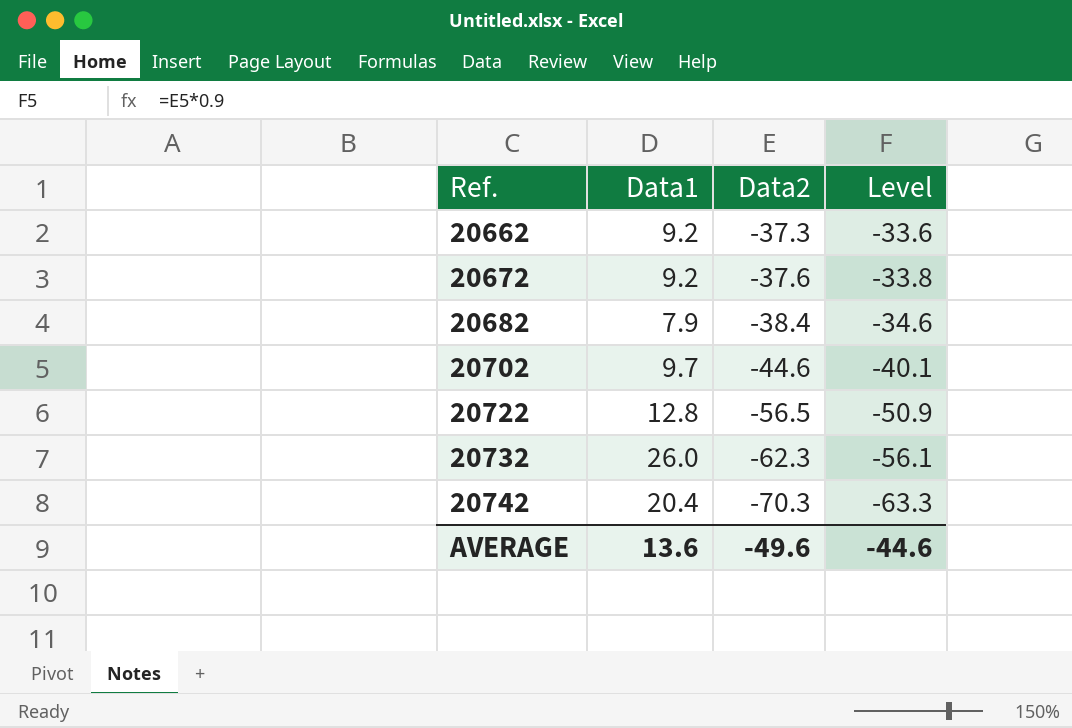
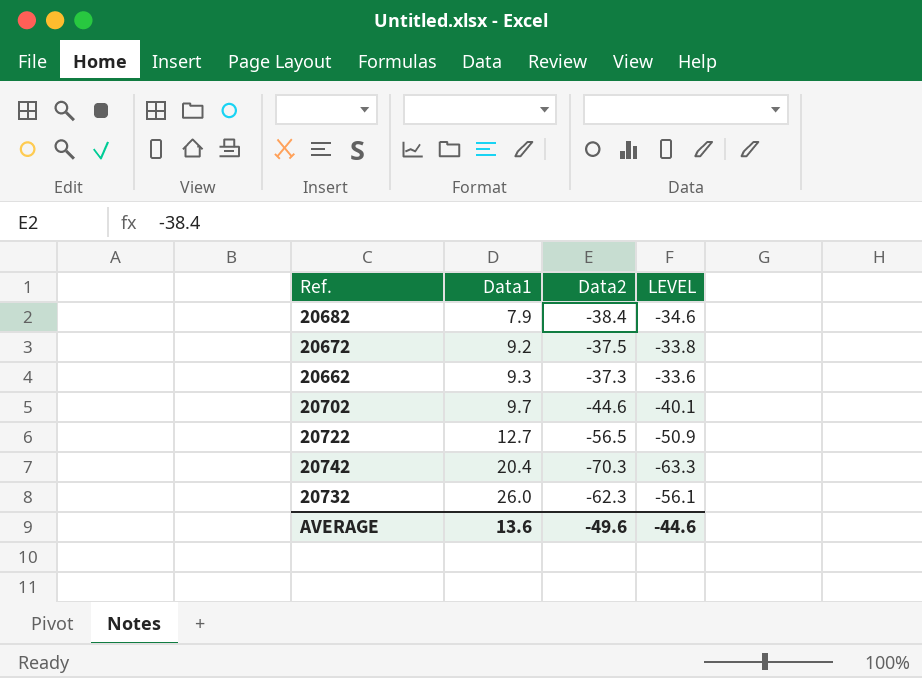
row order: Ref. ascending -> Data1 ascending
column name: Level -> LEVEL
20672 | Data2: -37.6 -> -37.5
20662 | Data1: 9.2 -> 9.3
20722 | Data1: 12.8 -> 12.7

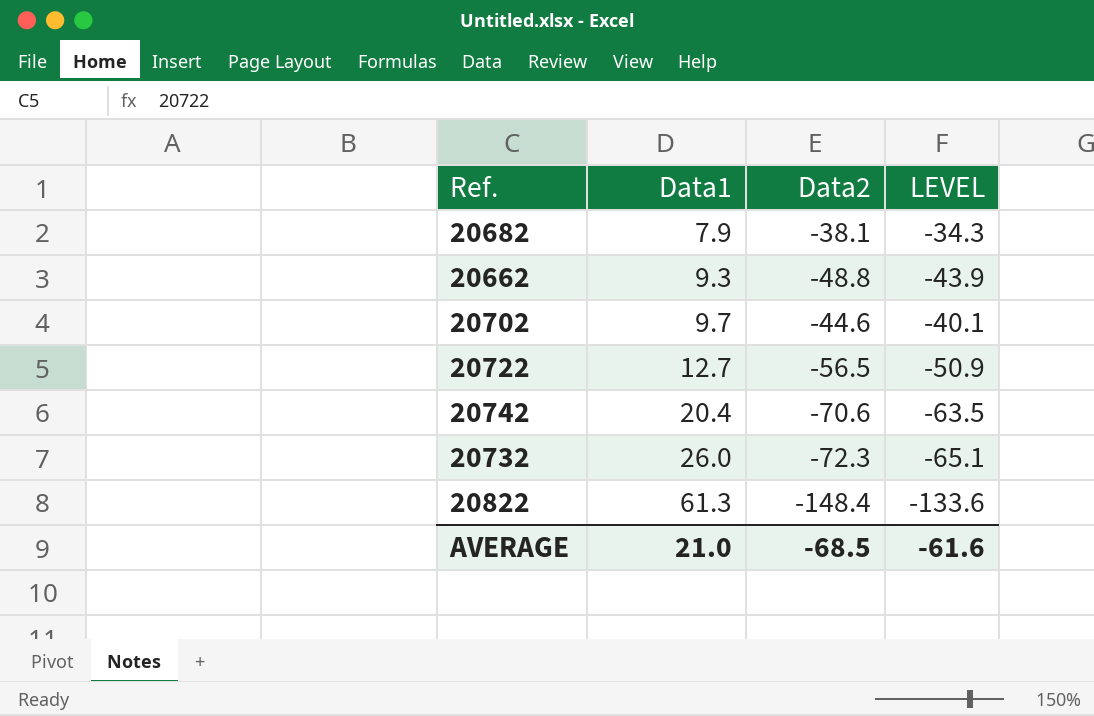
row 20672: 9.2 | -37.5 | -33.8 -> none
20682 | Data2: -38.4 -> -38.1
20682 | LEVEL: -34.6 -> -34.3
20662 | Data2: -37.3 -> -48.8
20662 | LEVEL: -33.6 -> -43.9
20742 | Data2: -70.3 -> -70.6
20742 | LEVEL: -63.3 -> -63.5
20732 | Data2: -62.3 -> -72.3
20732 | LEVEL: -56.1 -> -65.1
row 20822: none -> 61.3 | -148.4 | -133.6
AVERAGE | Data1: 13.6 -> 21.0
AVERAGE | Data2: -49.6 -> -68.5
AVERAGE | LEVEL: -44.6 -> -61.6

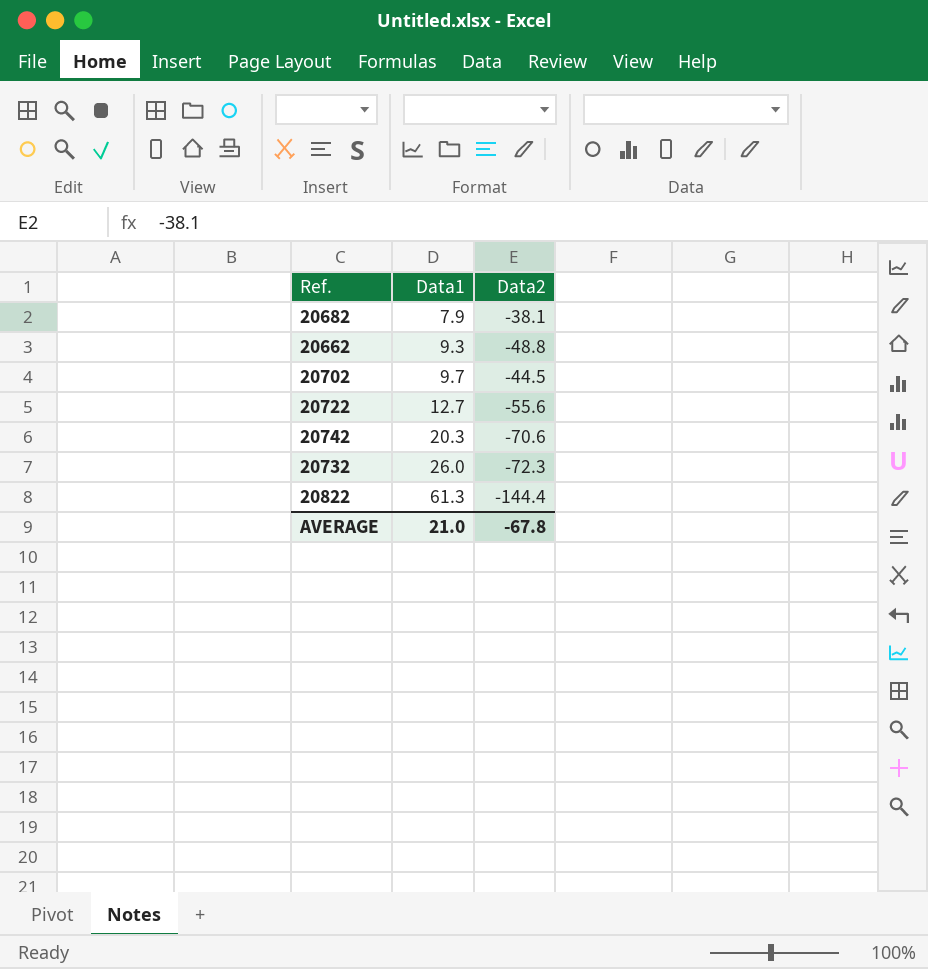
column LEVEL | formula: [Data2] * 0.9 -> none
20702 | Data2: -44.6 -> -44.5
20722 | Data2: -56.5 -> -55.6
20742 | Data1: 20.4 -> 20.3
20822 | Data2: -148.4 -> -144.4
AVERAGE | Data2: -68.5 -> -67.8

